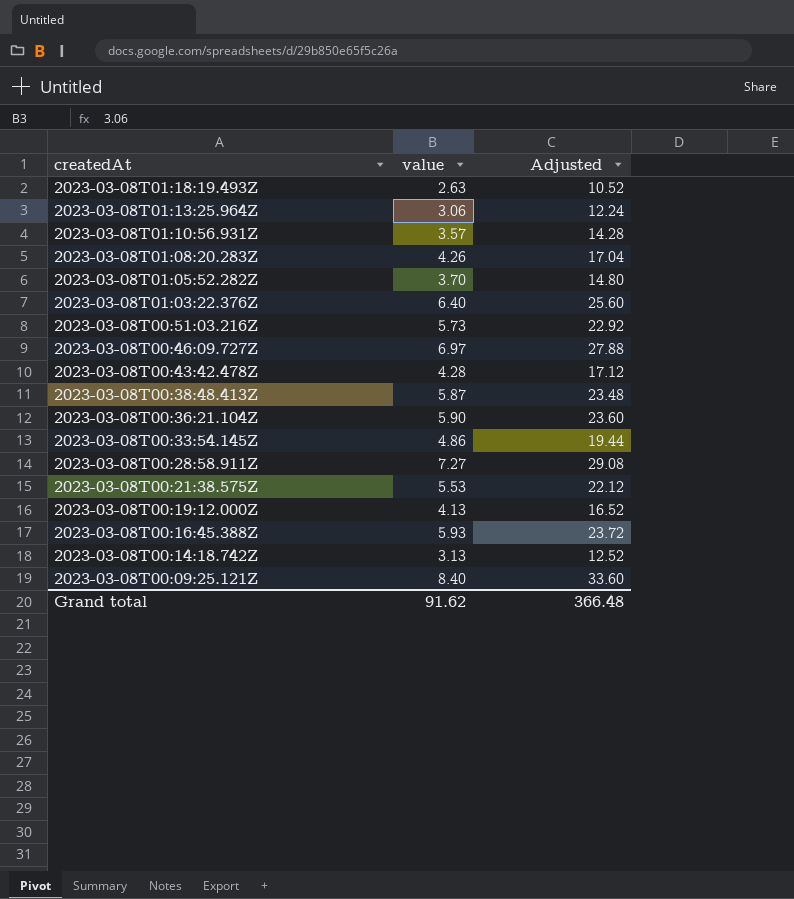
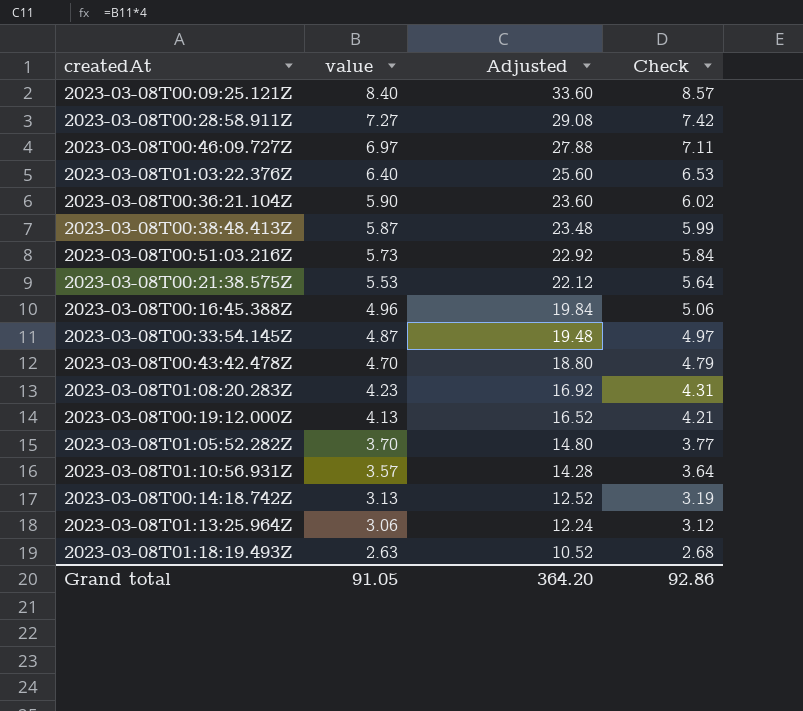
row order: createdAt descending -> value descending
column Check | formula: none -> [value] * 1.02
2023-03-08T00:16:45.388Z | value: 5.93 -> 4.96
2023-03-08T00:16:45.388Z | Adjusted: 23.72 -> 19.84
2023-03-08T00:33:54.145Z | value: 4.86 -> 4.87
2023-03-08T00:33:54.145Z | Adjusted: 19.44 -> 19.48
2023-03-08T00:43:42.478Z | value: 4.28 -> 4.70
2023-03-08T00:43:42.478Z | Adjusted: 17.12 -> 18.80
2023-03-08T01:08:20.283Z | value: 4.26 -> 4.23
2023-03-08T01:08:20.283Z | Adjusted: 17.04 -> 16.92
Grand total | value: 91.62 -> 91.05
Grand total | Adjusted: 366.48 -> 364.20

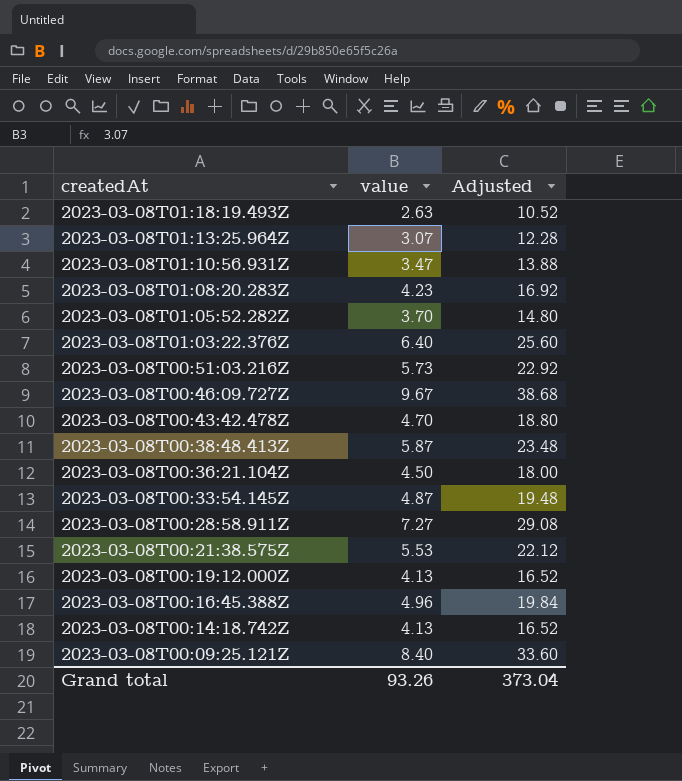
row order: value descending -> createdAt descending
column Check | formula: [value] * 1.02 -> none
2023-03-08T01:13:25.964Z | value: 3.06 -> 3.07
2023-03-08T01:13:25.964Z | Adjusted: 12.24 -> 12.28
2023-03-08T01:10:56.931Z | value: 3.57 -> 3.47
2023-03-08T01:10:56.931Z | Adjusted: 14.28 -> 13.88
2023-03-08T00:46:09.727Z | value: 6.97 -> 9.67
2023-03-08T00:46:09.727Z | Adjusted: 27.88 -> 38.68
2023-03-08T00:36:21.104Z | value: 5.90 -> 4.50
2023-03-08T00:36:21.104Z | Adjusted: 23.60 -> 18.00
2023-03-08T00:14:18.742Z | value: 3.13 -> 4.13
2023-03-08T00:14:18.742Z | Adjusted: 12.52 -> 16.52
Grand total | value: 91.05 -> 93.26
Grand total | Adjusted: 364.20 -> 373.04

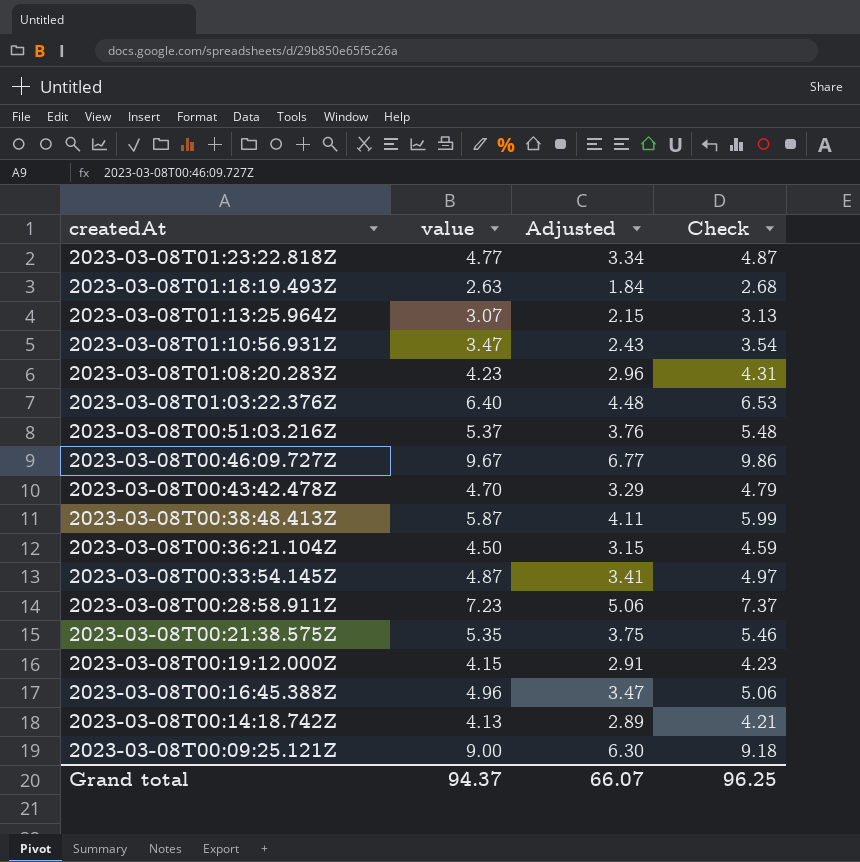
column Adjusted | formula: [value] * 4 -> [value] * 0.7
column Check | formula: none -> [value] * 1.02
row 2023-03-08T01:05:52.282Z: 3.70 | 14.80 -> none
row 2023-03-08T01:23:22.818Z: none -> 4.77 | 3.34 | 4.87
2023-03-08T00:51:03.216Z | value: 5.73 -> 5.37
2023-03-08T00:28:58.911Z | value: 7.27 -> 7.23
2023-03-08T00:21:38.575Z | value: 5.53 -> 5.35
2023-03-08T00:19:12.000Z | value: 4.13 -> 4.15
2023-03-08T00:09:25.121Z | value: 8.40 -> 9.00
Grand total | value: 93.26 -> 94.37
Grand total | Adjusted: 373.04 -> 66.07

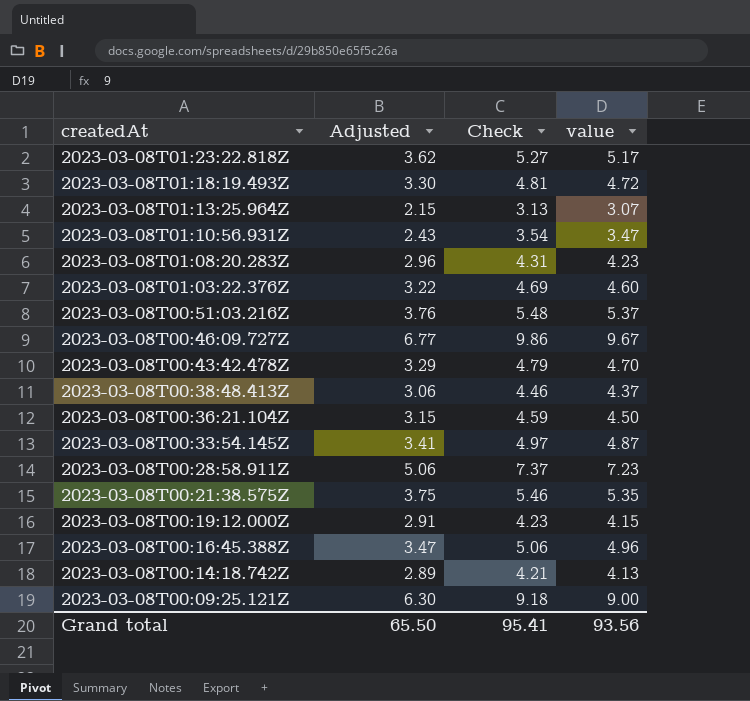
column value | position: 2 -> 4
2023-03-08T01:23:22.818Z | Adjusted: 3.34 -> 3.62
2023-03-08T01:23:22.818Z | Check: 4.87 -> 5.27
2023-03-08T01:23:22.818Z | value: 4.77 -> 5.17
2023-03-08T01:18:19.493Z | Adjusted: 1.84 -> 3.30
2023-03-08T01:18:19.493Z | Check: 2.68 -> 4.81
2023-03-08T01:18:19.493Z | value: 2.63 -> 4.72
2023-03-08T01:03:22.376Z | Adjusted: 4.48 -> 3.22
2023-03-08T01:03:22.376Z | Check: 6.53 -> 4.69
2023-03-08T01:03:22.376Z | value: 6.40 -> 4.60
2023-03-08T00:38:48.413Z | Adjusted: 4.11 -> 3.06
2023-03-08T00:38:48.413Z | Check: 5.99 -> 4.46
2023-03-08T00:38:48.413Z | value: 5.87 -> 4.37
Grand total | Adjusted: 66.07 -> 65.50
Grand total | Check: 96.25 -> 95.41
Grand total | value: 94.37 -> 93.56

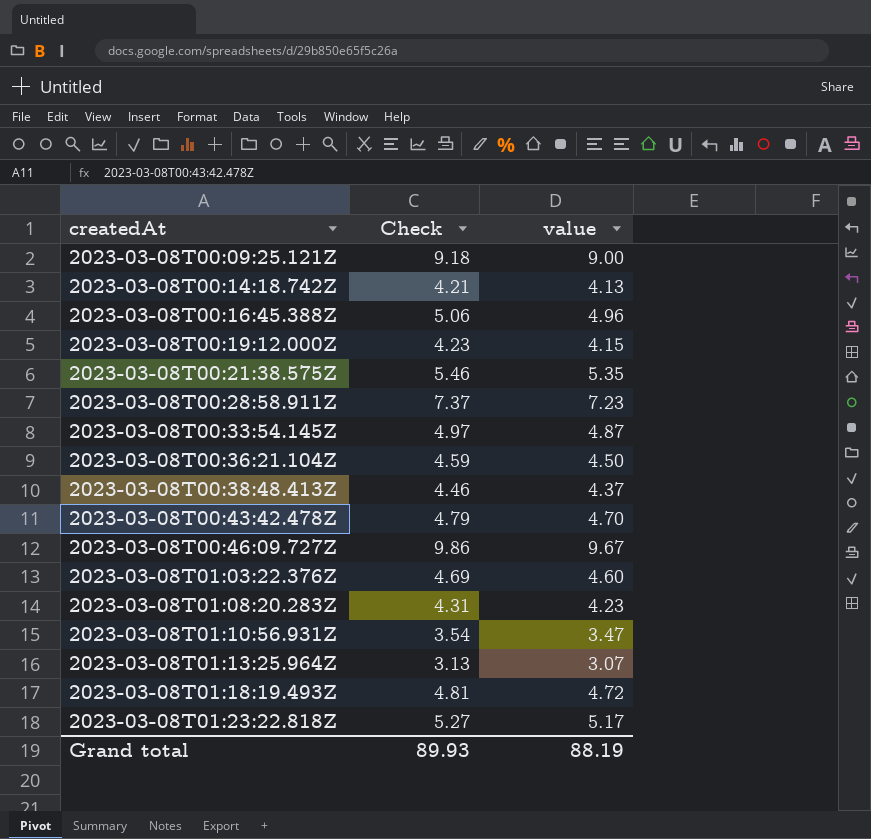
row order: createdAt descending -> createdAt ascending
column Adjusted | formula: [value] * 0.7 -> none
row 2023-03-08T00:51:03.216Z: 3.76 | 5.48 | 5.37 -> none
Grand total | Check: 95.41 -> 89.93
Grand total | value: 93.56 -> 88.19

